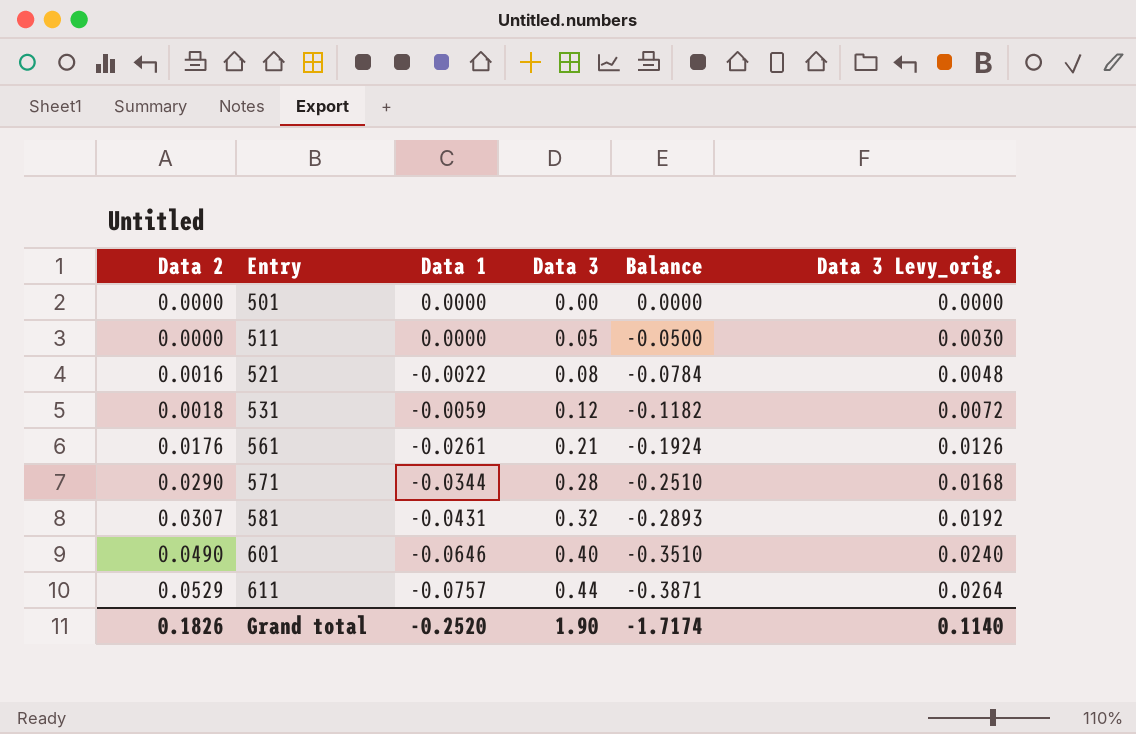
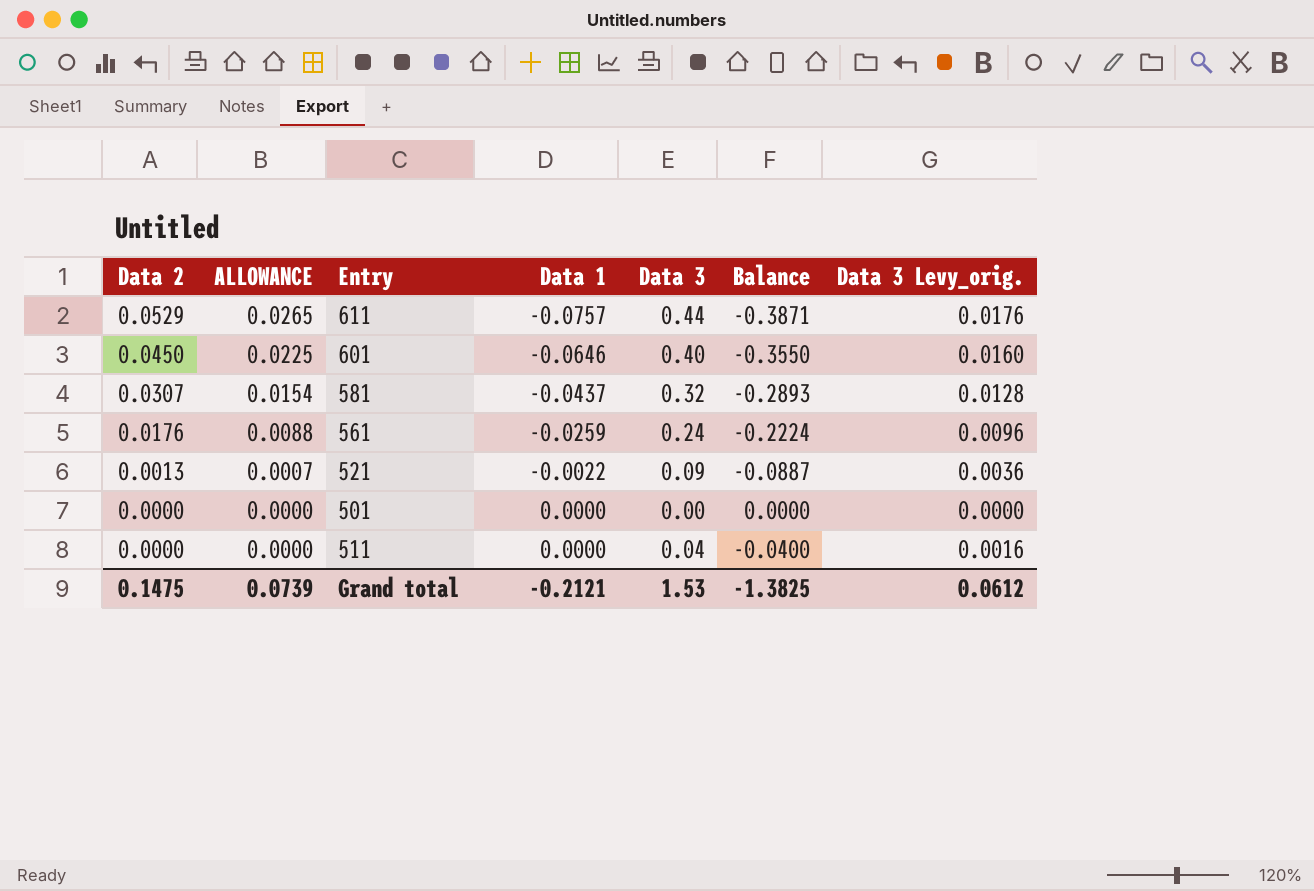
row order: Data 2 ascending -> Data 2 descending
column ALLOWANCE | formula: none -> [Data 2] * 0.5
column Data 3 Levy_orig. | formula: [Data 3] * 0.06 -> [Data 3] * 0.04
row 531: 0.0018 | -0.0059 | 0.12 | -0.1182 | 0.0072 -> none
row 571: 0.0290 | -0.0344 | 0.28 | -0.2510 | 0.0168 -> none
601 | Data 2: 0.0490 -> 0.0450
601 | Balance: -0.3510 -> -0.3550
581 | Data 1: -0.0431 -> -0.0437
561 | Data 1: -0.0261 -> -0.0259
561 | Data 3: 0.21 -> 0.24
561 | Balance: -0.1924 -> -0.2224
521 | Data 2: 0.0016 -> 0.0013
521 | Data 3: 0.08 -> 0.09
521 | Balance: -0.0784 -> -0.0887
511 | Data 3: 0.05 -> 0.04
511 | Balance: -0.0500 -> -0.0400
Grand total | Data 2: 0.1826 -> 0.1475
Grand total | Data 1: -0.2520 -> -0.2121
Grand total | Data 3: 1.90 -> 1.53
Grand total | Balance: -1.7174 -> -1.3825
Grand total | Data 3 Levy_orig.: 0.1140 -> 0.0612

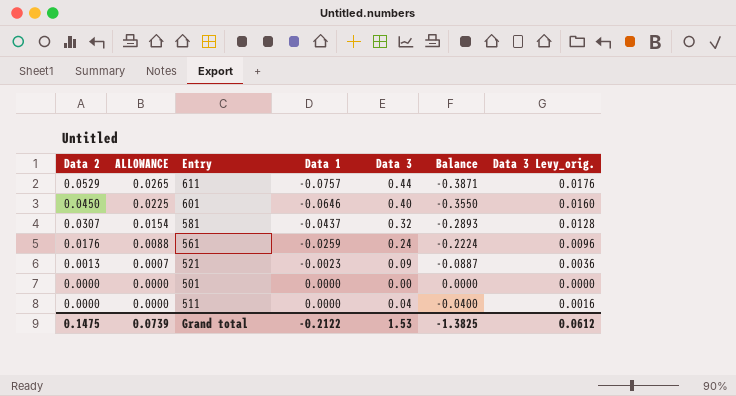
521 | Data 1: -0.0022 -> -0.0023
Grand total | Data 1: -0.2121 -> -0.2122

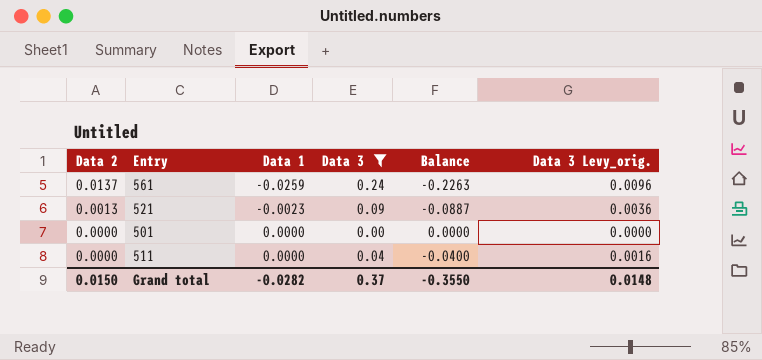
filter: none -> Data 3 <= 0.24
column ALLOWANCE | formula: [Data 2] * 0.5 -> none
561 | Data 2: 0.0176 -> 0.0137
561 | Balance: -0.2224 -> -0.2263
Grand total | Data 2: 0.1475 -> 0.0150
Grand total | Data 1: -0.2122 -> -0.0282
Grand total | Data 3: 1.53 -> 0.37
Grand total | Balance: -1.3825 -> -0.3550
Grand total | Data 3 Levy_orig.: 0.0612 -> 0.0148

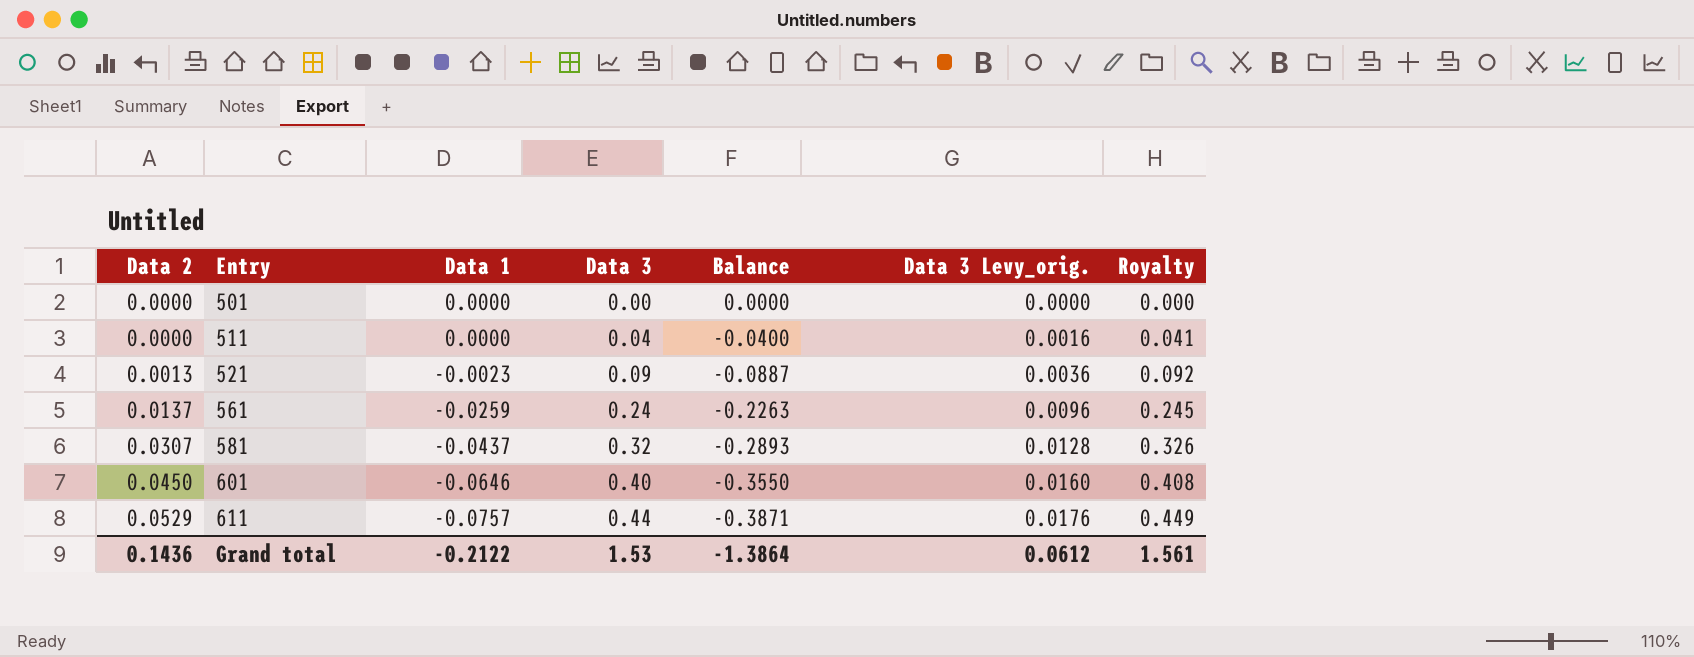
filter: Data 3 <= 0.24 -> none
row order: Data 2 descending -> Data 2 ascending
column Royalty | formula: none -> [Data 3] * 1.02
Grand total | Data 2: 0.0150 -> 0.1436
Grand total | Data 1: -0.0282 -> -0.2122
Grand total | Data 3: 0.37 -> 1.53
Grand total | Balance: -0.3550 -> -1.3864
Grand total | Data 3 Levy_orig.: 0.0148 -> 0.0612

